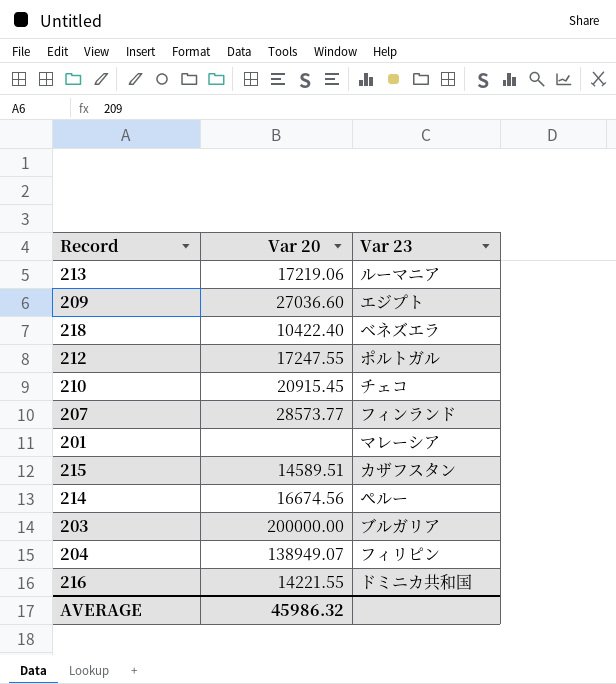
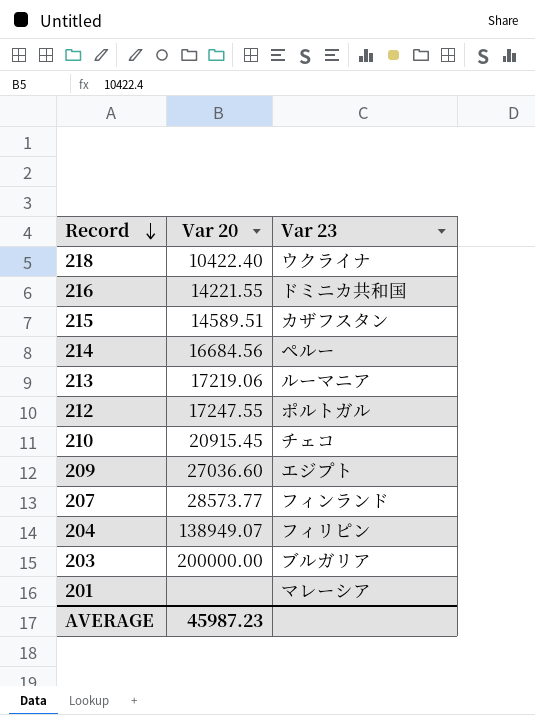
row order: none -> Record descending
218 | Var 23: ベネズエラ -> ウクライナ
214 | Var 20: 16674.56 -> 16684.56
AVERAGE | Var 20: 45986.32 -> 45987.23

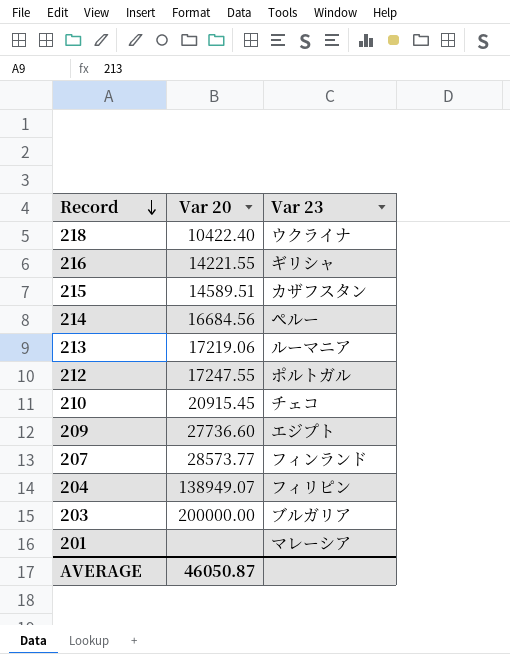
216 | Var 23: ドミニカ共和国 -> ギリシャ
209 | Var 20: 27036.60 -> 27736.60
AVERAGE | Var 20: 45987.23 -> 46050.87

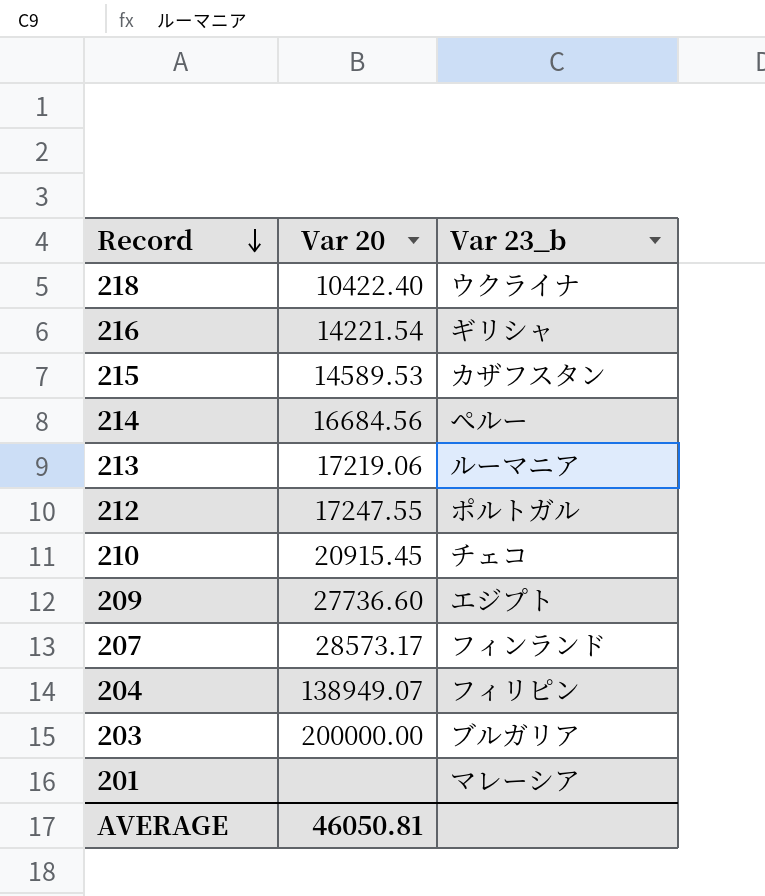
column name: Var 23 -> Var 23_b
216 | Var 20: 14221.55 -> 14221.54
215 | Var 20: 14589.51 -> 14589.53
207 | Var 20: 28573.77 -> 28573.17
AVERAGE | Var 20: 46050.87 -> 46050.81

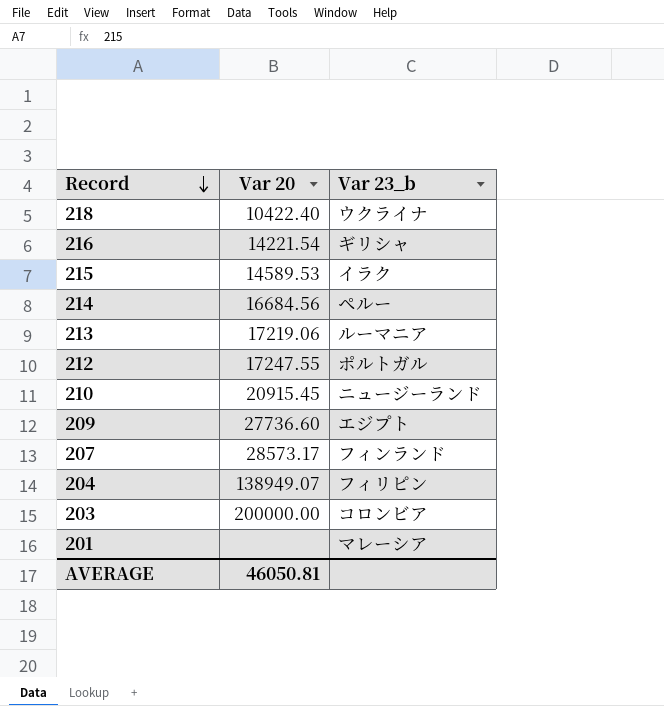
215 | Var 23_b: カザフスタン -> イラク
210 | Var 23_b: チェコ -> ニュージーランド
203 | Var 23_b: ブルガリア -> コロンビア

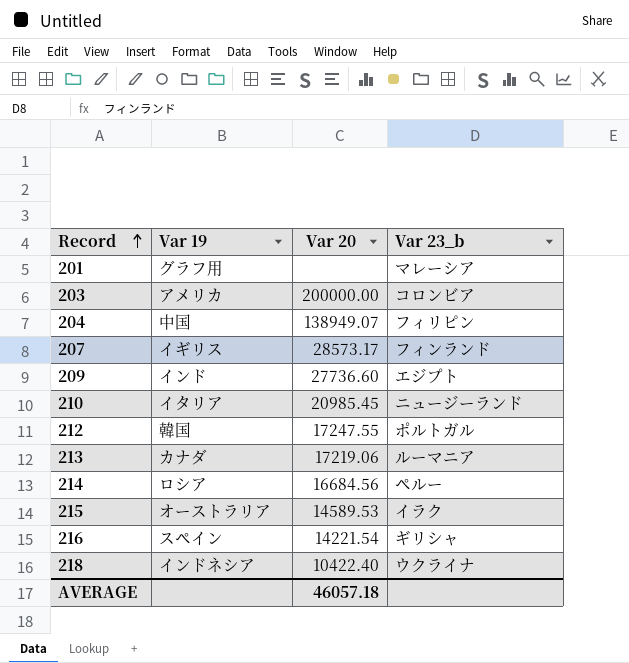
row order: Record descending -> Record ascending
column Var 19 | position: none -> 2
210 | Var 20: 20915.45 -> 20985.45
AVERAGE | Var 20: 46050.81 -> 46057.18

